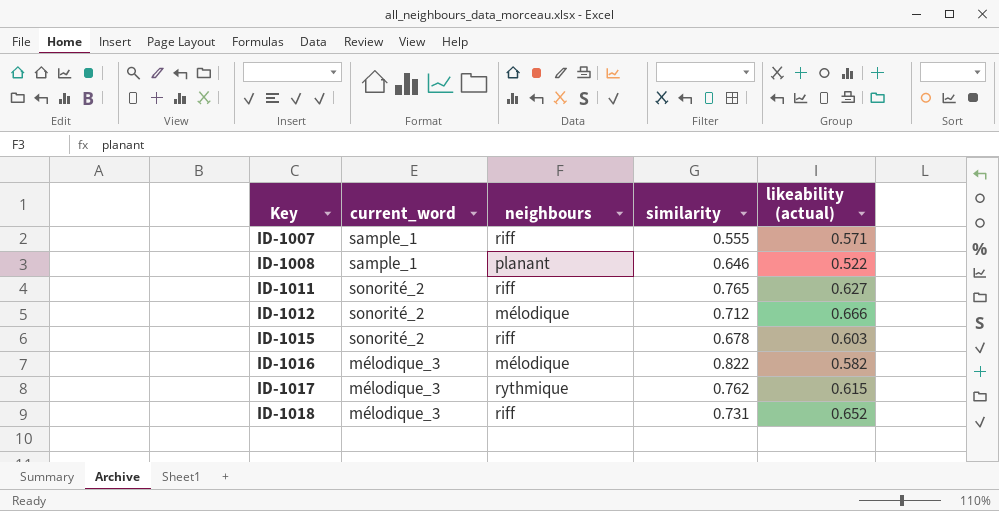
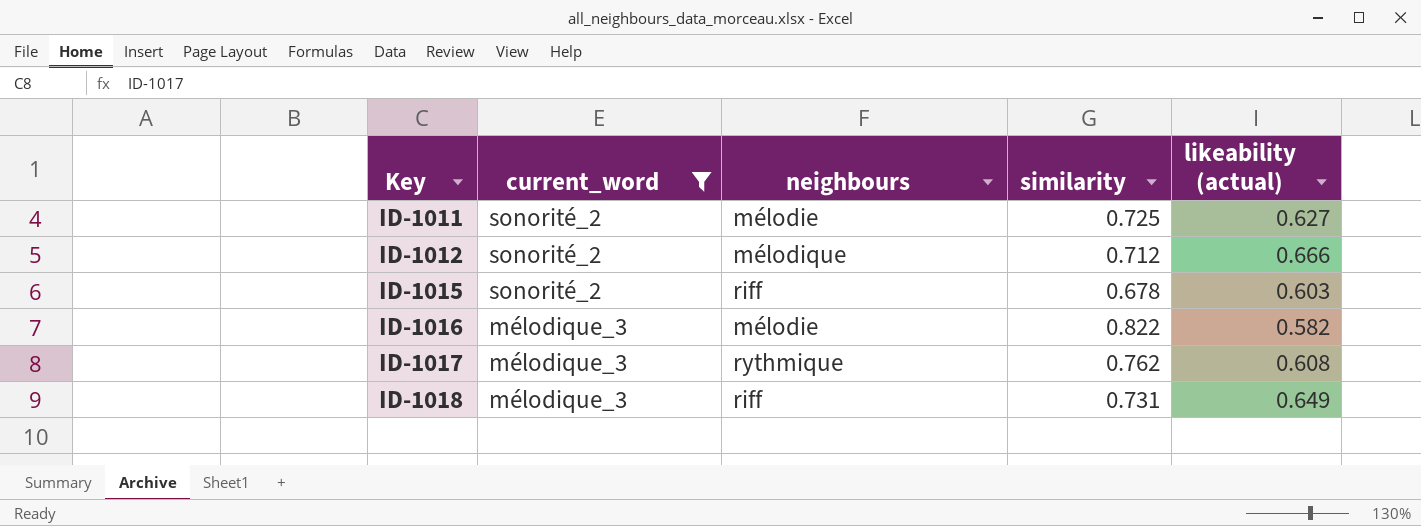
filter: none -> current_word != sample_1
ID-1011 | neighbours: riff -> mélodie
ID-1011 | similarity: 0.765 -> 0.725
ID-1016 | neighbours: mélodique -> mélodie
ID-1017 | likeability (actual): 0.615 -> 0.608
ID-1018 | likeability (actual): 0.652 -> 0.649

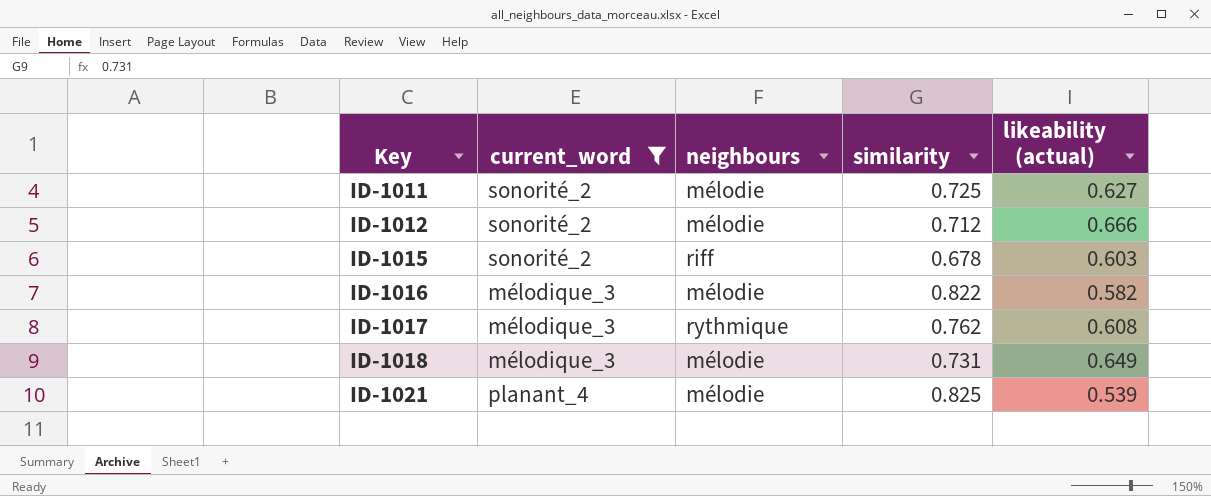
ID-1012 | neighbours: mélodique -> mélodie
ID-1018 | neighbours: riff -> mélodie
row ID-1021: none -> planant_4 | mélodie | 0.825 | 0.539

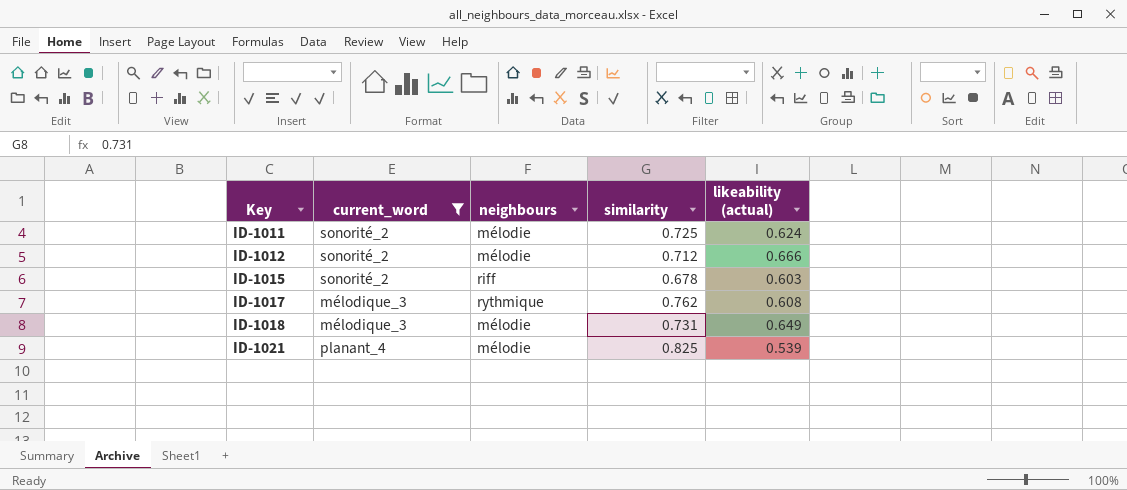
row ID-1016: mélodique_3 | mélodie | 0.822 | 0.582 -> none
ID-1011 | likeability (actual): 0.627 -> 0.624

